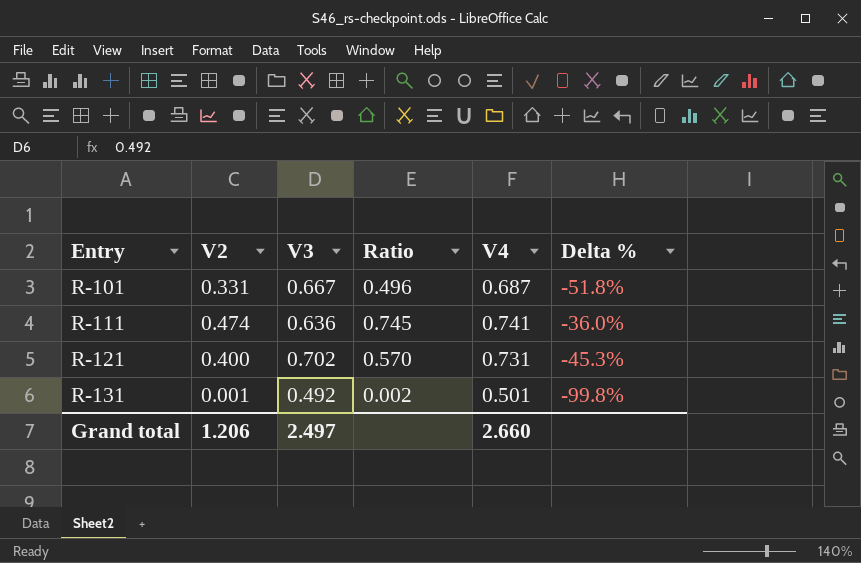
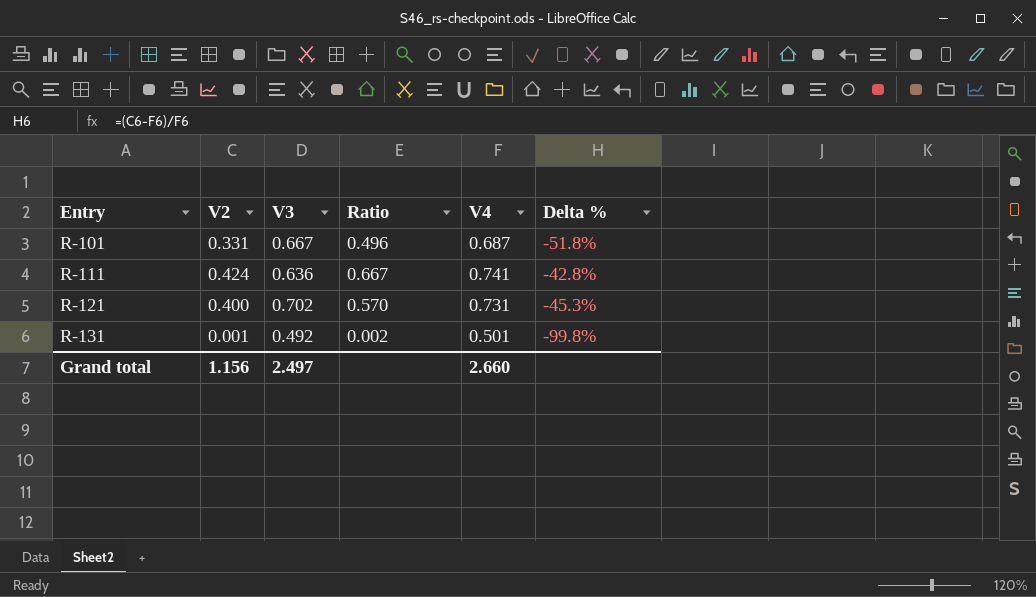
R-111 | V2: 0.474 -> 0.424
R-111 | Ratio: 0.745 -> 0.667
R-111 | Delta %: -36.0% -> -42.8%
Grand total | V2: 1.206 -> 1.156

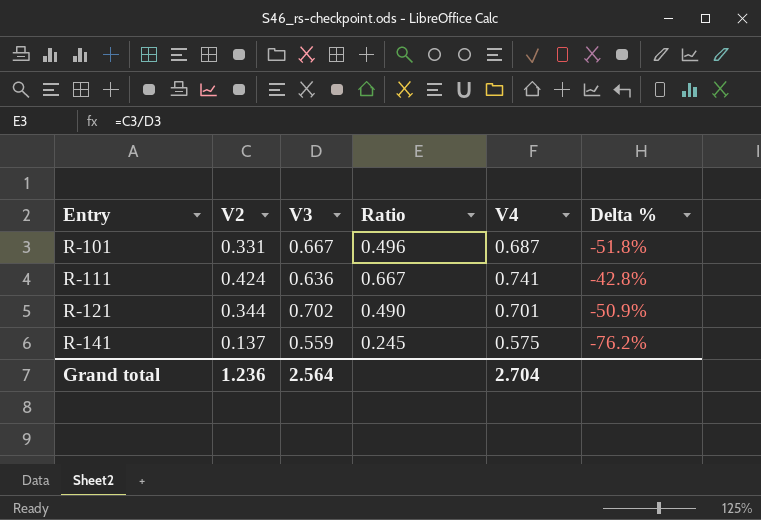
row R-131: 0.001 | 0.492 | 0.002 | 0.501 | -99.8% -> none
R-121 | V2: 0.400 -> 0.344
R-121 | Ratio: 0.570 -> 0.490
R-121 | V4: 0.731 -> 0.701
R-121 | Delta %: -45.3% -> -50.9%
row R-141: none -> 0.137 | 0.559 | 0.245 | 0.575 | -76.2%
Grand total | V2: 1.156 -> 1.236
Grand total | V3: 2.497 -> 2.564
Grand total | V4: 2.660 -> 2.704

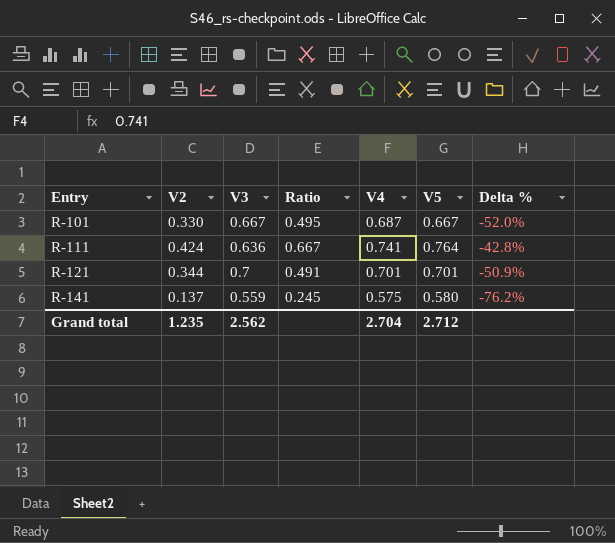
column V5 | position: none -> 6
R-101 | V2: 0.331 -> 0.330
R-101 | Ratio: 0.496 -> 0.495
R-101 | Delta %: -51.8% -> -52.0%
R-121 | V3: 0.702 -> 0.7
R-121 | Ratio: 0.490 -> 0.491
Grand total | V2: 1.236 -> 1.235
Grand total | V3: 2.564 -> 2.562

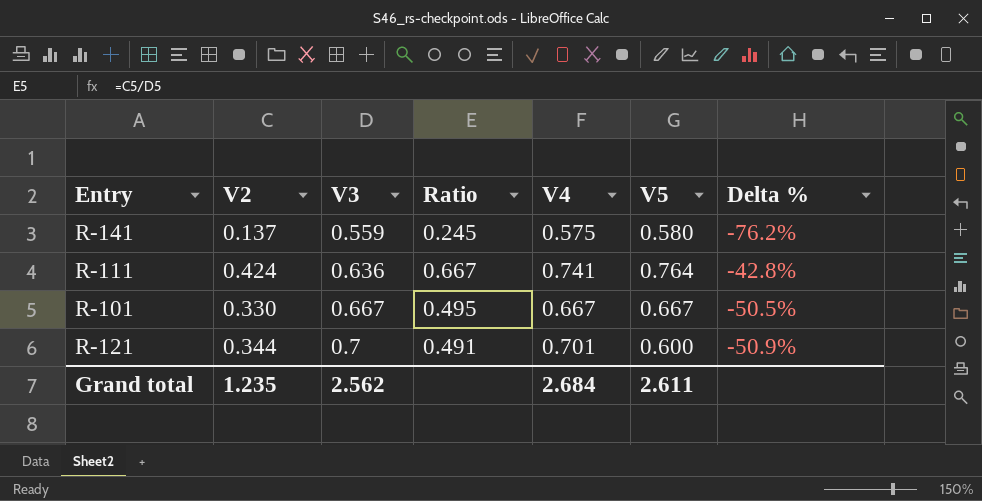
row order: Entry ascending -> V3 ascending
R-101 | V4: 0.687 -> 0.667
R-101 | Delta %: -52.0% -> -50.5%
R-121 | V5: 0.701 -> 0.600
Grand total | V4: 2.704 -> 2.684
Grand total | V5: 2.712 -> 2.611

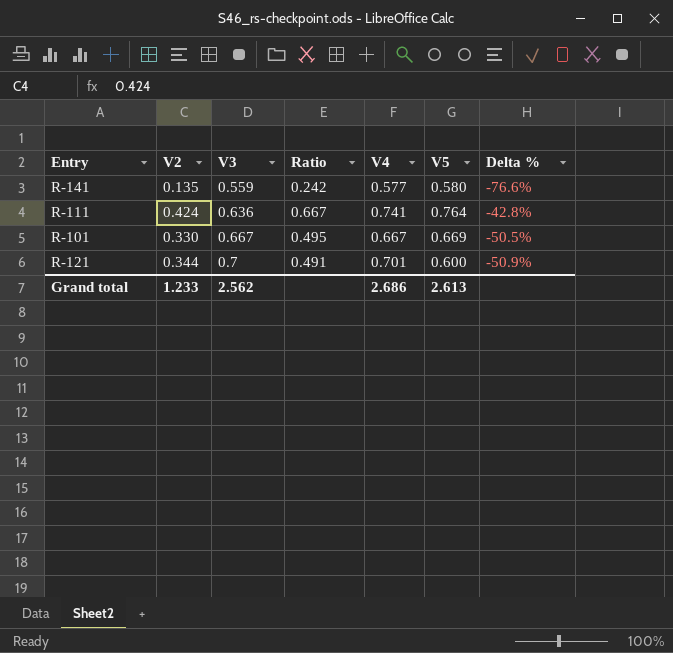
R-141 | V2: 0.137 -> 0.135
R-141 | Ratio: 0.245 -> 0.242
R-141 | V4: 0.575 -> 0.577
R-141 | Delta %: -76.2% -> -76.6%
R-101 | V5: 0.667 -> 0.669
Grand total | V2: 1.235 -> 1.233
Grand total | V4: 2.684 -> 2.686
Grand total | V5: 2.611 -> 2.613

